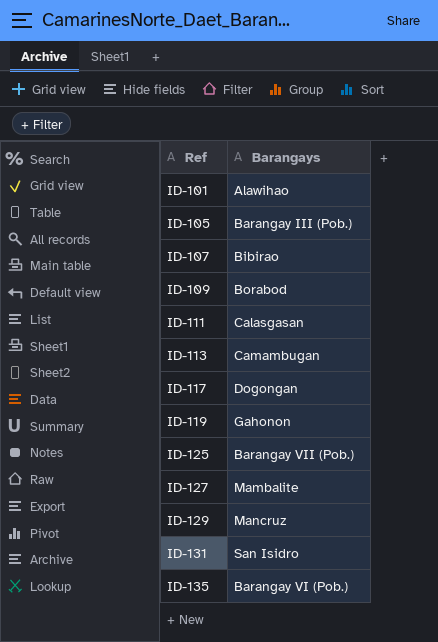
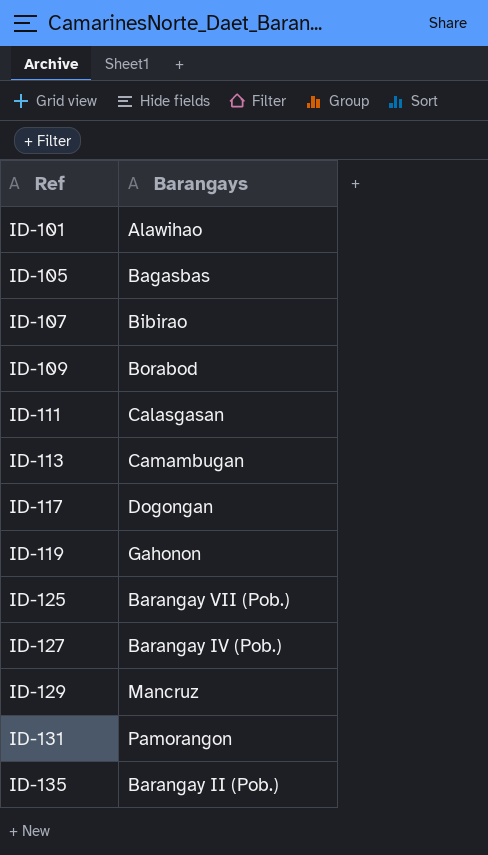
ID-105 | Barangays: Barangay III (Pob.) -> Bagasbas
ID-127 | Barangays: Mambalite -> Barangay IV (Pob.)
ID-131 | Barangays: San Isidro -> Pamorangon
ID-135 | Barangays: Barangay VI (Pob.) -> Barangay II (Pob.)

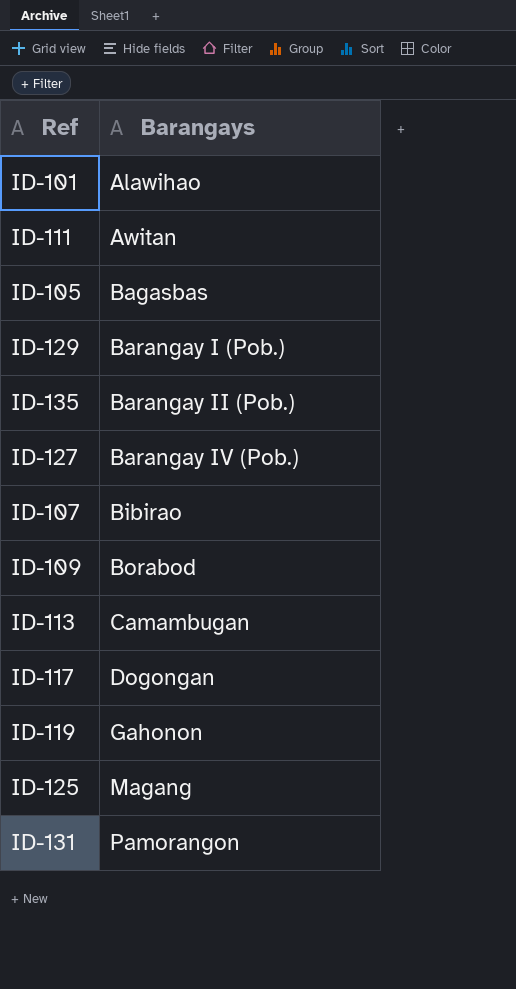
row order: Ref ascending -> Barangays ascending
ID-111 | Barangays: Calasgasan -> Awitan
ID-129 | Barangays: Mancruz -> Barangay I (Pob.)
ID-125 | Barangays: Barangay VII (Pob.) -> Magang

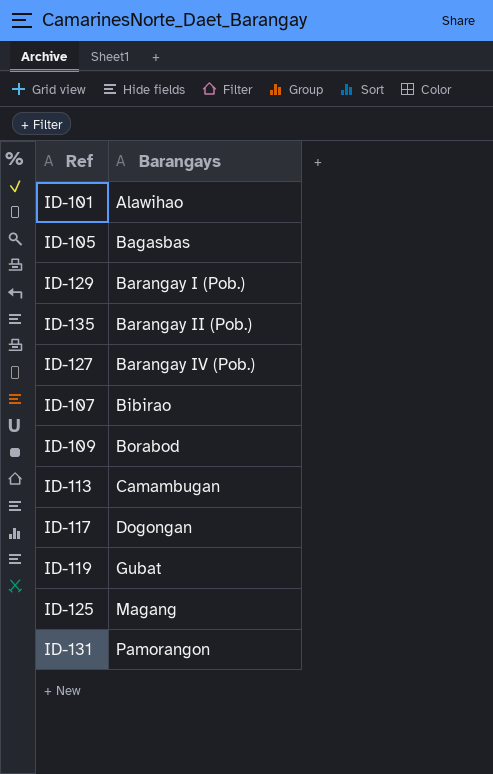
row ID-111: Awitan -> none
ID-119 | Barangays: Gahonon -> Gubat

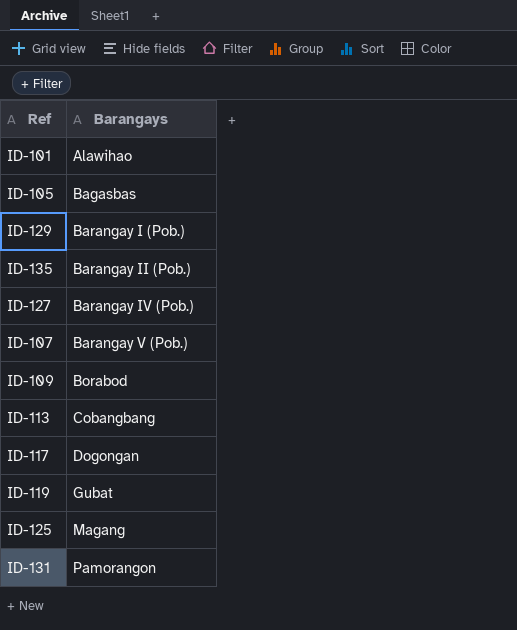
ID-107 | Barangays: Bibirao -> Barangay V (Pob.)
ID-113 | Barangays: Camambugan -> Cobangbang

